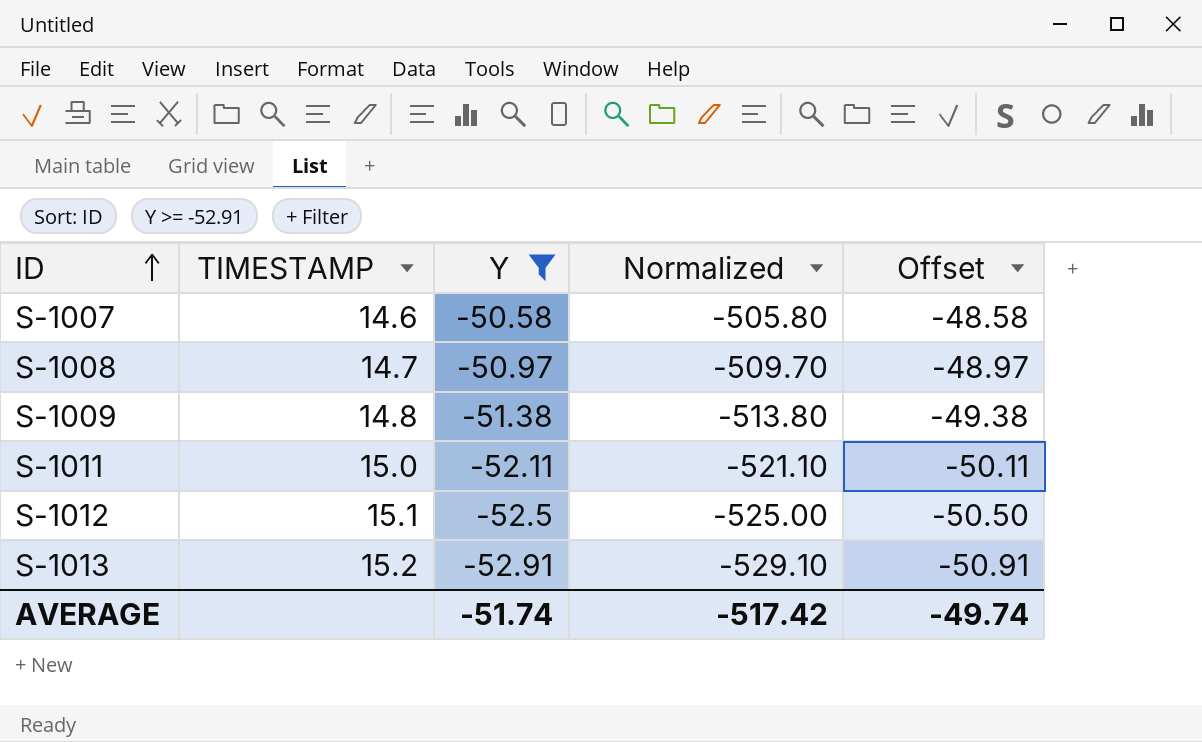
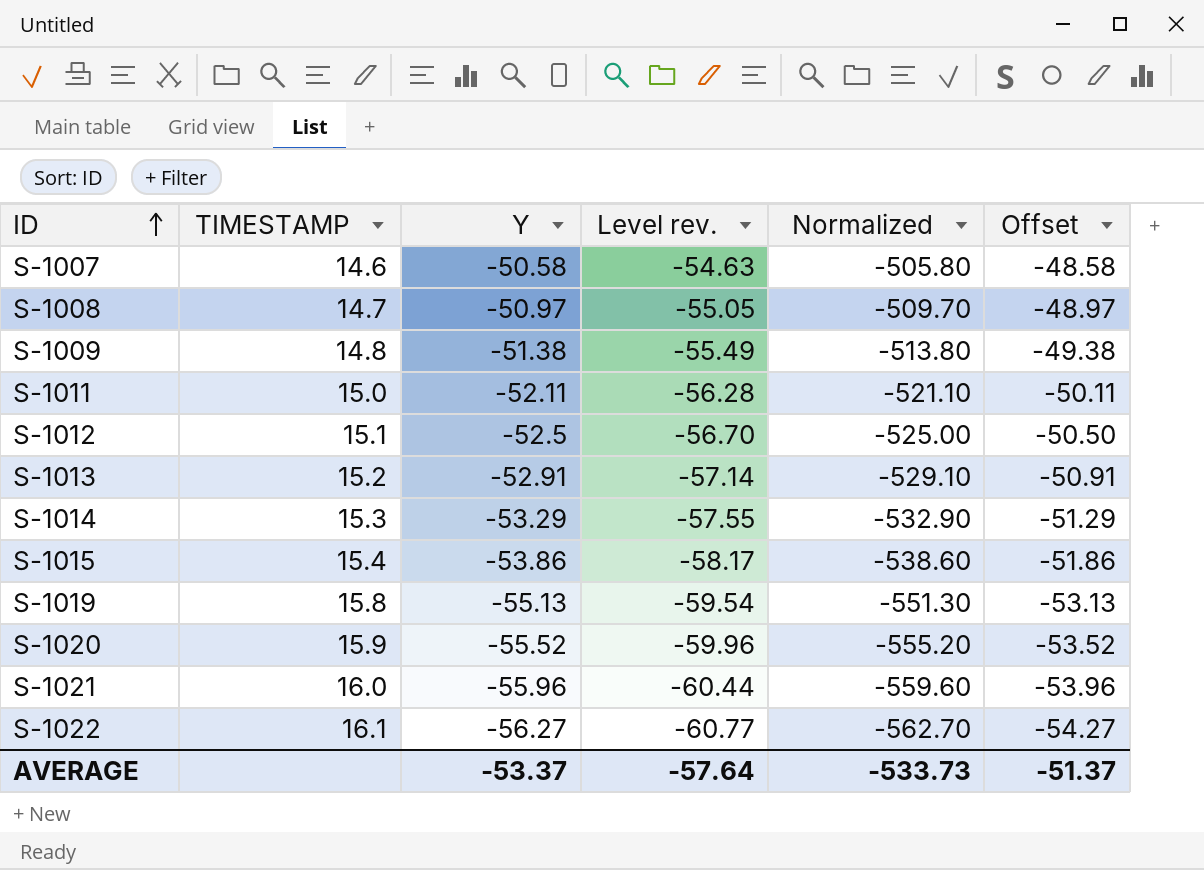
filter: Y >= -52.91 -> none
column Level rev. | formula: none -> [Y] * 1.08
AVERAGE | Y: -51.74 -> -53.37
AVERAGE | Normalized: -517.42 -> -533.73
AVERAGE | Offset: -49.74 -> -51.37

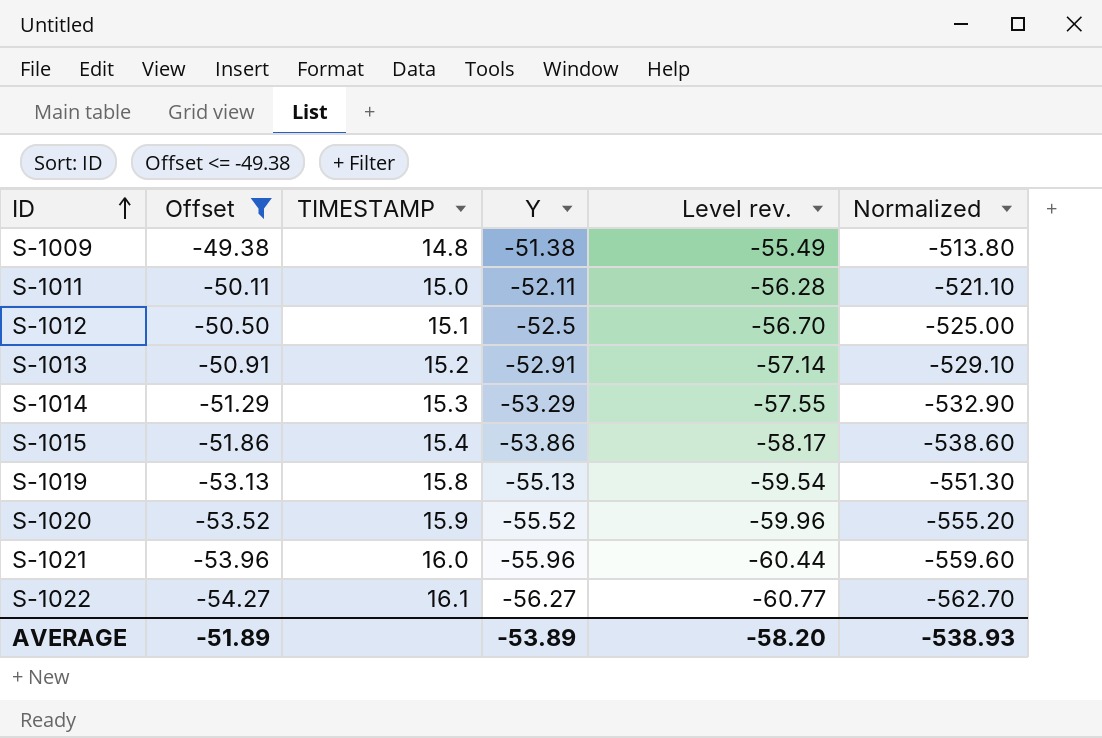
filter: none -> Offset <= -49.38
column Offset | position: 6 -> 2
AVERAGE | Offset: -51.37 -> -51.89
AVERAGE | Y: -53.37 -> -53.89
AVERAGE | Level rev.: -57.64 -> -58.20
AVERAGE | Normalized: -533.73 -> -538.93

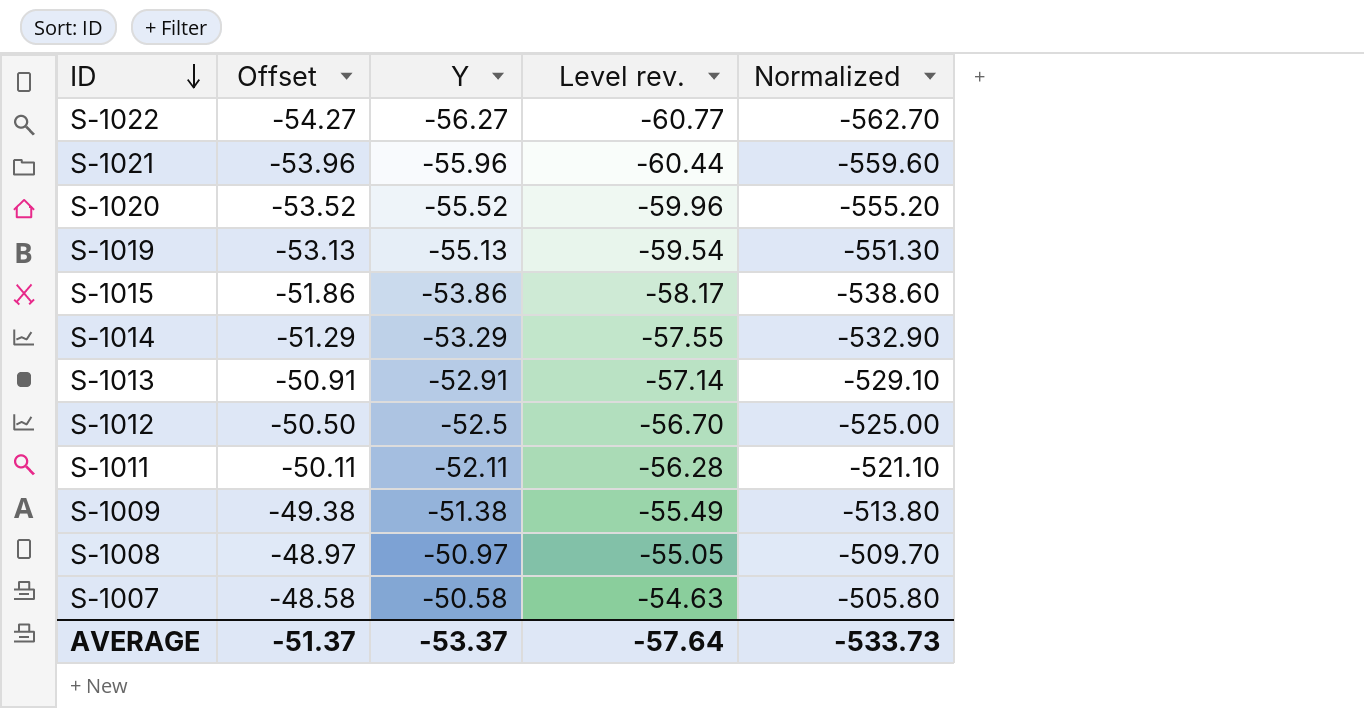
filter: Offset <= -49.38 -> none
row order: ID ascending -> ID descending
column TIMESTAMP | position: 3 -> none
AVERAGE | Offset: -51.89 -> -51.37
AVERAGE | Y: -53.89 -> -53.37
AVERAGE | Level rev.: -58.20 -> -57.64
AVERAGE | Normalized: -538.93 -> -533.73

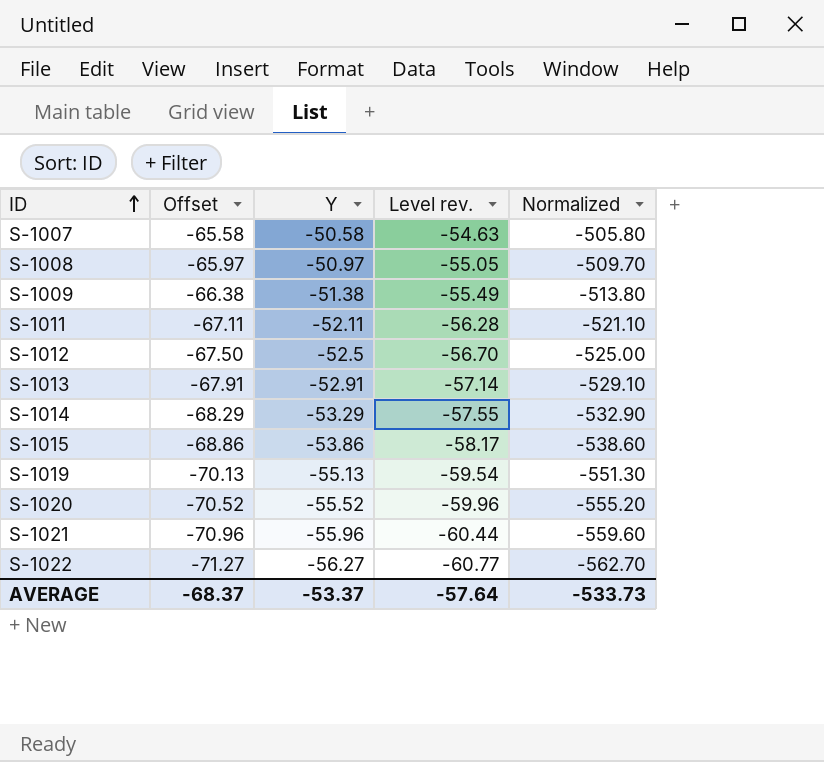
row order: ID descending -> ID ascending
column Offset | formula: [Y] + 2 -> [Y] - 15
AVERAGE | Offset: -51.37 -> -68.37

